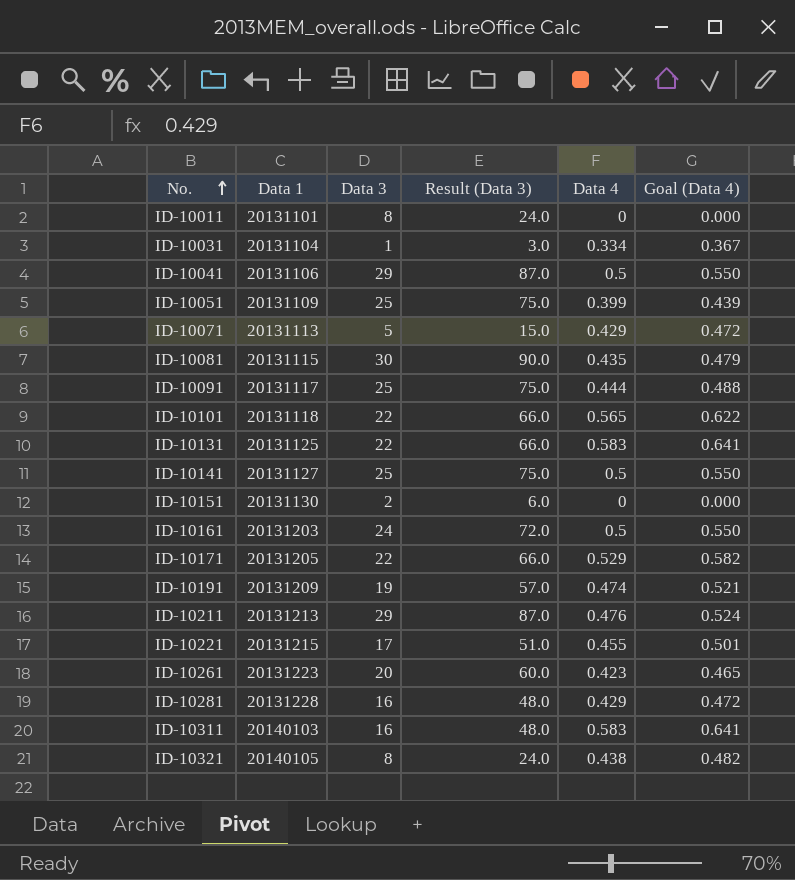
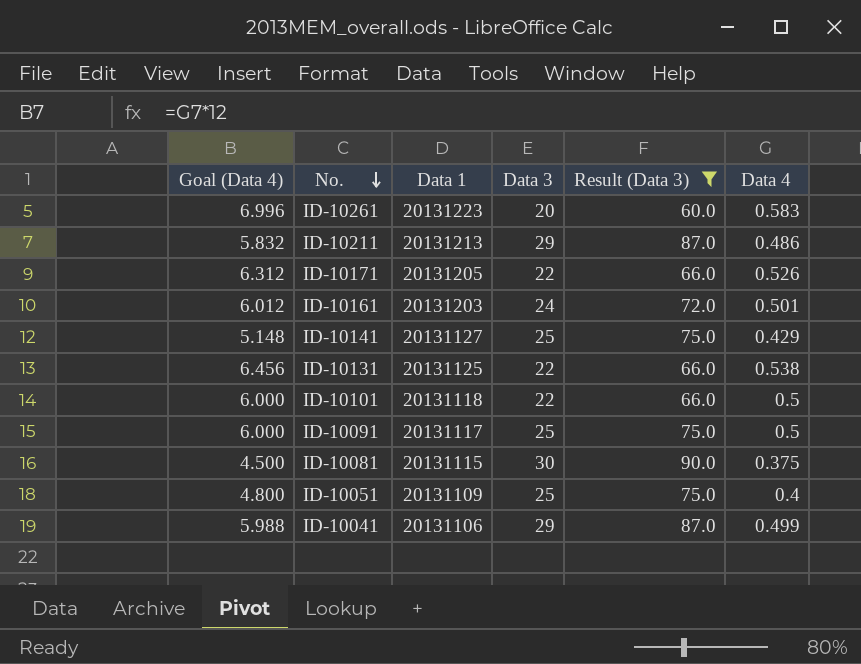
filter: none -> Result (Data 3) >= 60.0
row order: No. ascending -> No. descending
column Goal (Data 4) | formula: [Data 4] * 1.1 -> [Data 4] * 12
column Goal (Data 4) | position: 6 -> 1
ID-10261 | Data 4: 0.423 -> 0.583
ID-10211 | Data 4: 0.476 -> 0.486
ID-10171 | Data 4: 0.529 -> 0.526
ID-10161 | Data 4: 0.5 -> 0.501
ID-10141 | Data 4: 0.5 -> 0.429
ID-10131 | Data 4: 0.583 -> 0.538
ID-10101 | Data 4: 0.565 -> 0.5
ID-10091 | Data 4: 0.444 -> 0.5
ID-10081 | Data 4: 0.435 -> 0.375
ID-10051 | Data 4: 0.399 -> 0.4
ID-10041 | Data 4: 0.5 -> 0.499

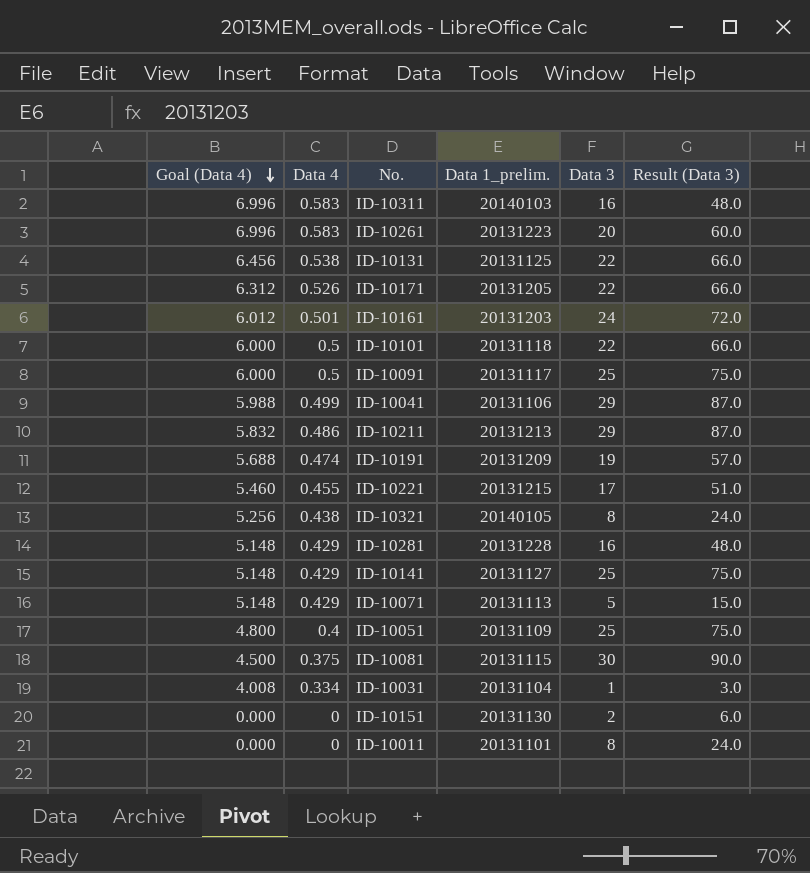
filter: Result (Data 3) >= 60.0 -> none
row order: No. descending -> Goal (Data 4) descending
column Data 4 | position: 6 -> 2
column name: Data 1 -> Data 1_prelim.

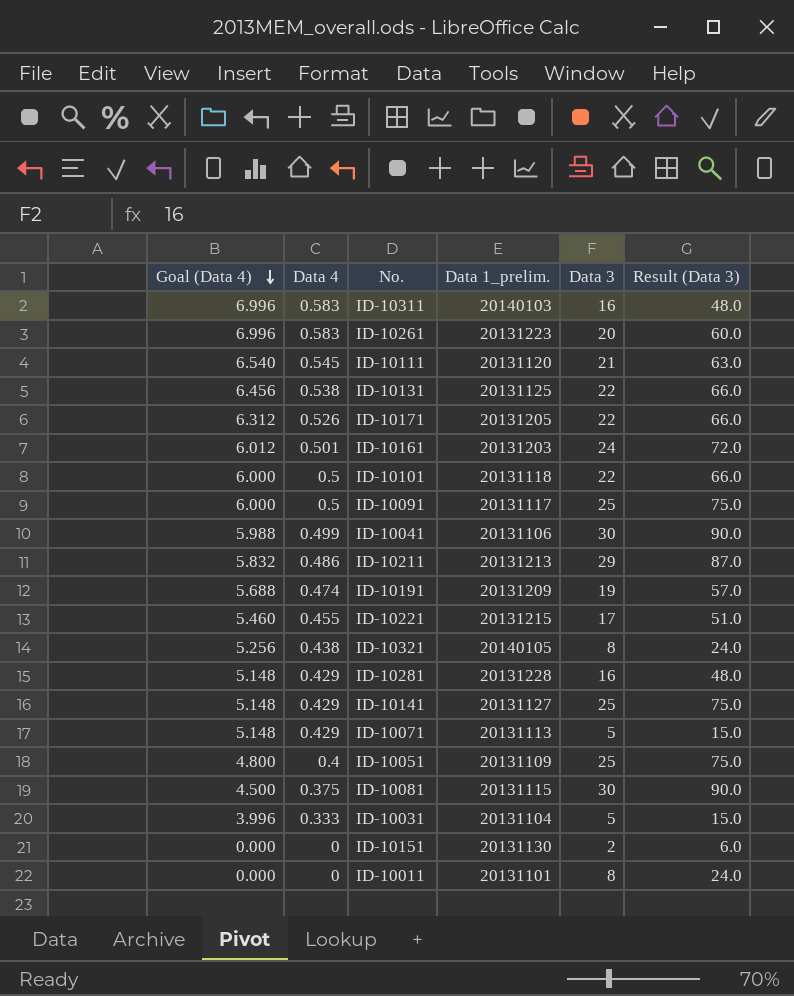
row ID-10111: none -> 6.540 | 0.545 | 20131120 | 21 | 63.0
ID-10041 | Data 3: 29 -> 30
ID-10041 | Result (Data 3): 87.0 -> 90.0
ID-10031 | Goal (Data 4): 4.008 -> 3.996
ID-10031 | Data 4: 0.334 -> 0.333
ID-10031 | Data 3: 1 -> 5
ID-10031 | Result (Data 3): 3.0 -> 15.0

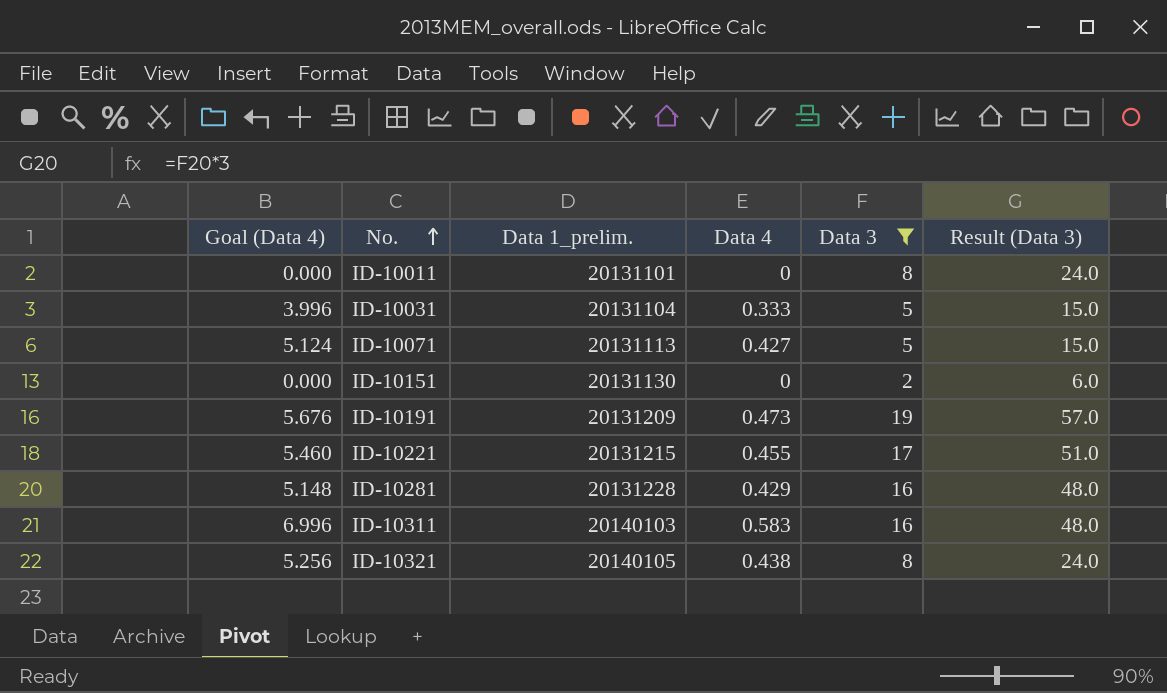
filter: none -> Data 3 <= 19
row order: Goal (Data 4) descending -> No. ascending
column Data 4 | position: 2 -> 4
ID-10071 | Goal (Data 4): 5.148 -> 5.124
ID-10071 | Data 4: 0.429 -> 0.427
ID-10191 | Goal (Data 4): 5.688 -> 5.676
ID-10191 | Data 4: 0.474 -> 0.473

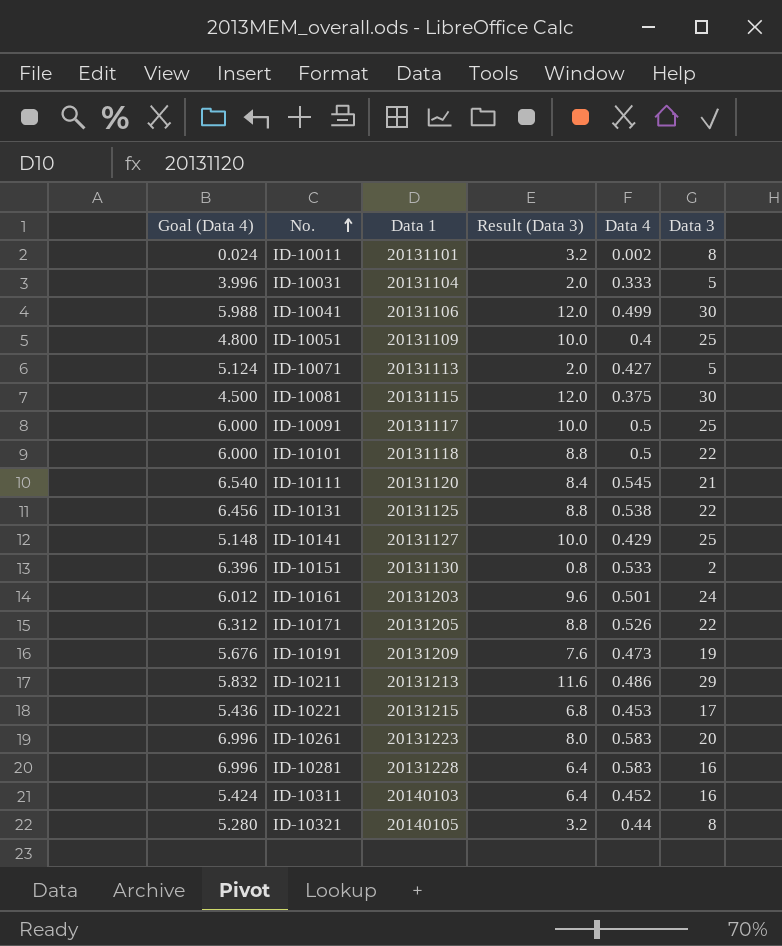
filter: Data 3 <= 19 -> none
column name: Data 1_prelim. -> Data 1
column Result (Data 3) | formula: [Data 3] * 3 -> [Data 3] * 0.4
column Result (Data 3) | position: 6 -> 4
ID-10011 | Goal (Data 4): 0.000 -> 0.024
ID-10011 | Data 4: 0 -> 0.002
ID-10151 | Goal (Data 4): 0.000 -> 6.396
ID-10151 | Data 4: 0 -> 0.533
ID-10221 | Goal (Data 4): 5.460 -> 5.436
ID-10221 | Data 4: 0.455 -> 0.453
ID-10281 | Goal (Data 4): 5.148 -> 6.996
ID-10281 | Data 4: 0.429 -> 0.583
ID-10311 | Goal (Data 4): 6.996 -> 5.424
ID-10311 | Data 4: 0.583 -> 0.452
ID-10321 | Goal (Data 4): 5.256 -> 5.280
ID-10321 | Data 4: 0.438 -> 0.44

